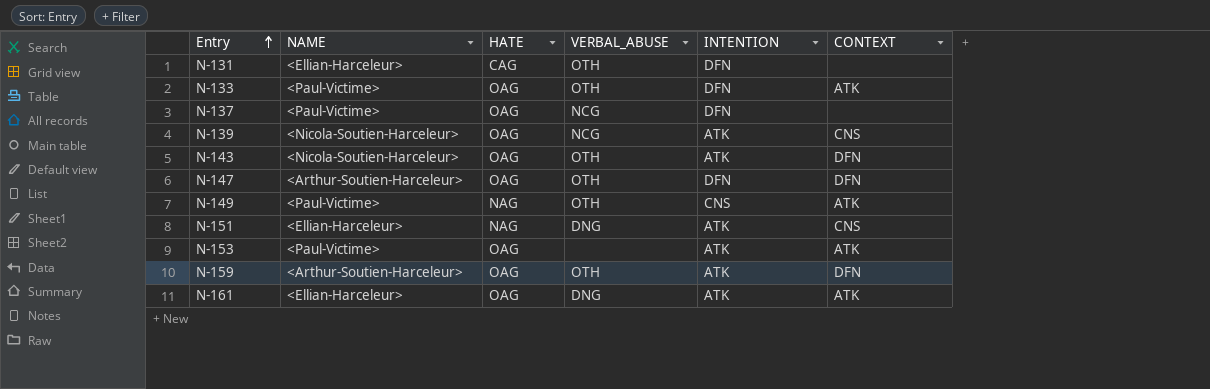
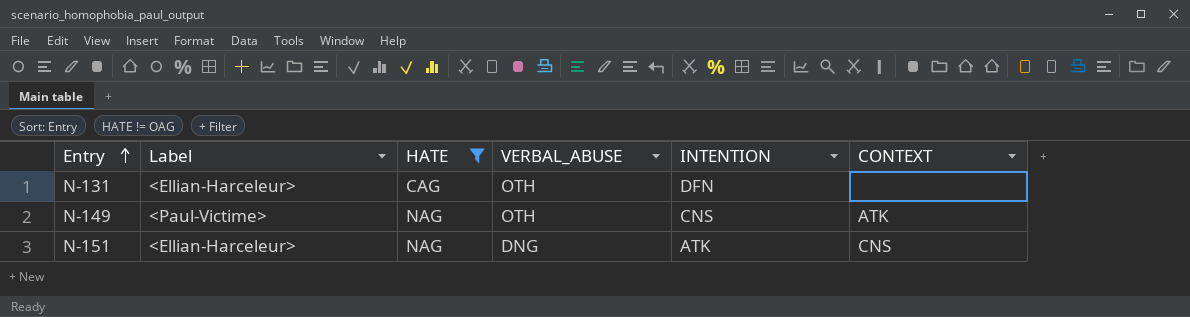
filter: none -> HATE != OAG
column name: NAME -> Label

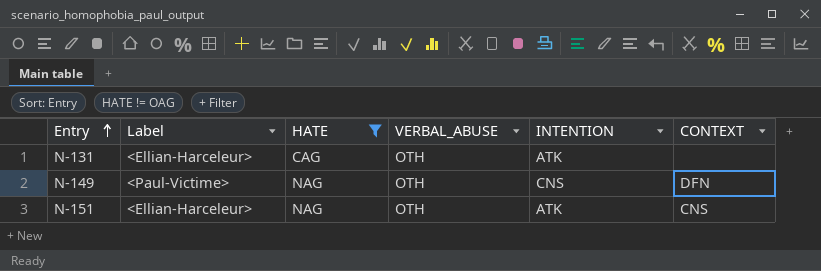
N-131 | INTENTION: DFN -> ATK
N-149 | CONTEXT: ATK -> DFN
N-151 | VERBAL_ABUSE: DNG -> OTH

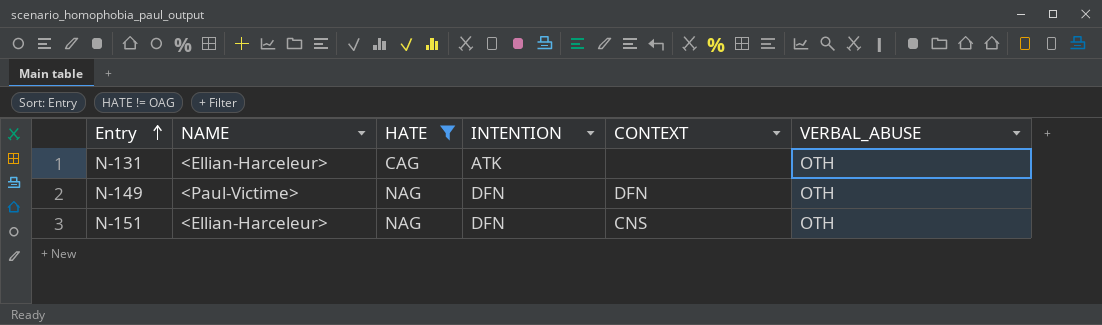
column name: Label -> NAME
column VERBAL_ABUSE | position: 4 -> 6
N-149 | INTENTION: CNS -> DFN
N-151 | INTENTION: ATK -> DFN

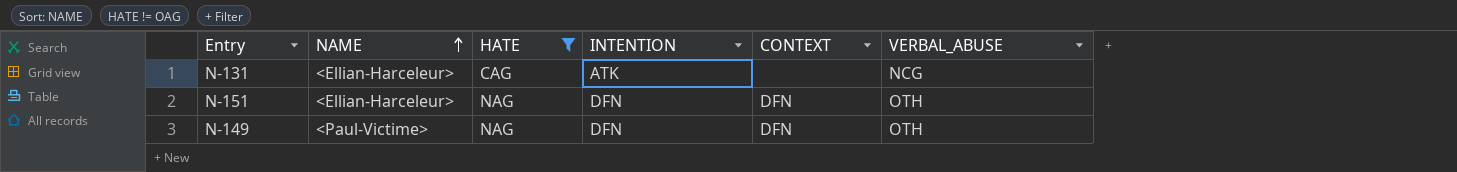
row order: Entry ascending -> NAME ascending
N-131 | VERBAL_ABUSE: OTH -> NCG
N-151 | CONTEXT: CNS -> DFN

